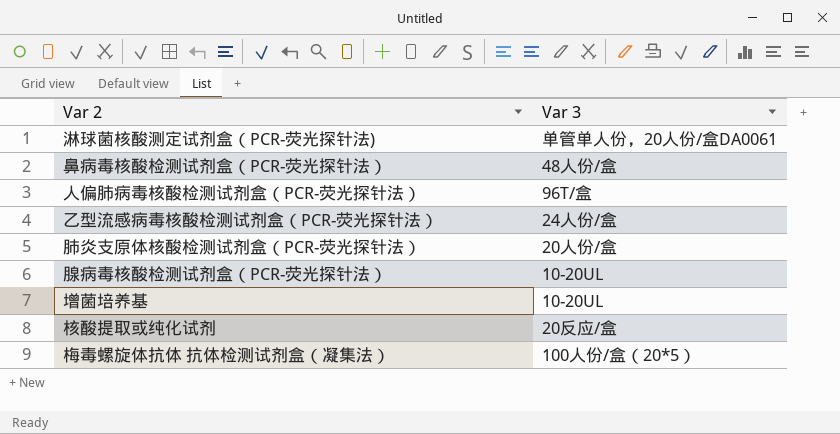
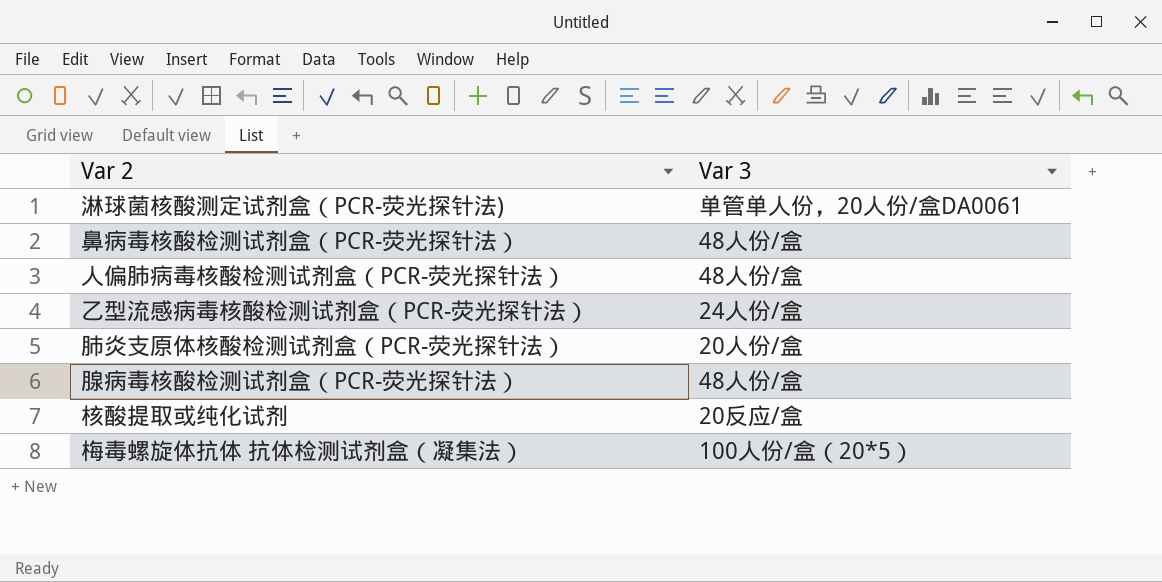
row 增菌培养基: 10-20UL -> none
人偏肺病毒核酸检测试剂盒（PCR-荧光探针法） | Var 3: 96T/盒 -> 48人份/盒
腺病毒核酸检测试剂盒（PCR-荧光探针法） | Var 3: 10-20UL -> 48人份/盒

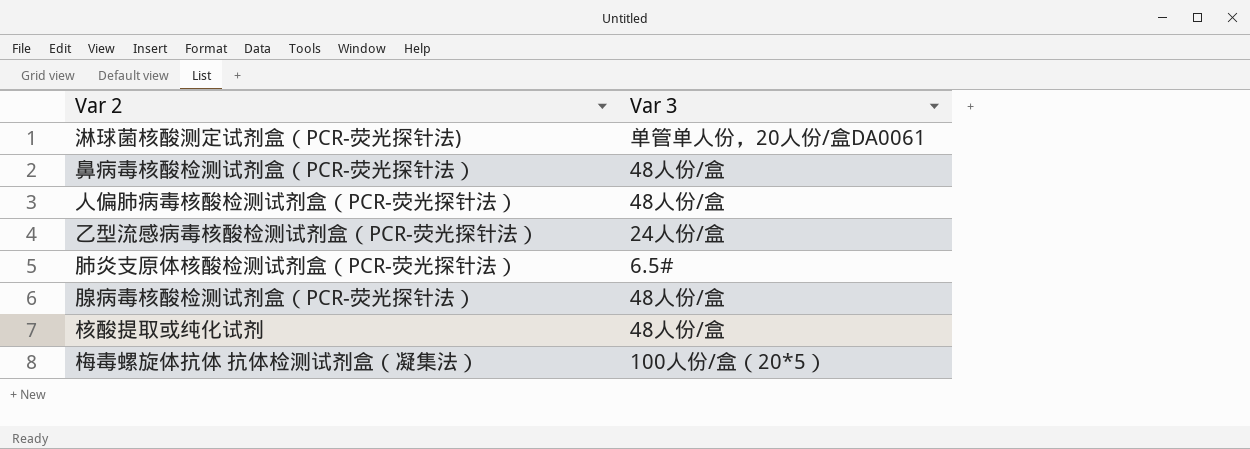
肺炎支原体核酸检测试剂盒（PCR-荧光探针法） | Var 3: 20人份/盒 -> 6.5#
核酸提取或纯化试剂 | Var 3: 20反应/盒 -> 48人份/盒

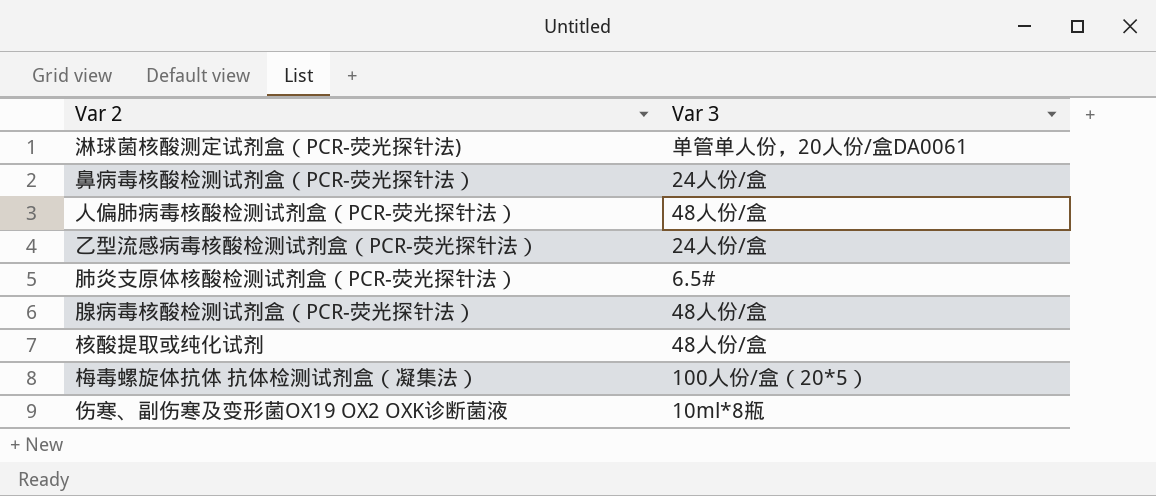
鼻病毒核酸检测试剂盒（PCR-荧光探针法） | Var 3: 48人份/盒 -> 24人份/盒
row 伤寒、副伤寒及变形菌OX19 OX2 OXK诊断菌液: none -> 10ml*8瓶

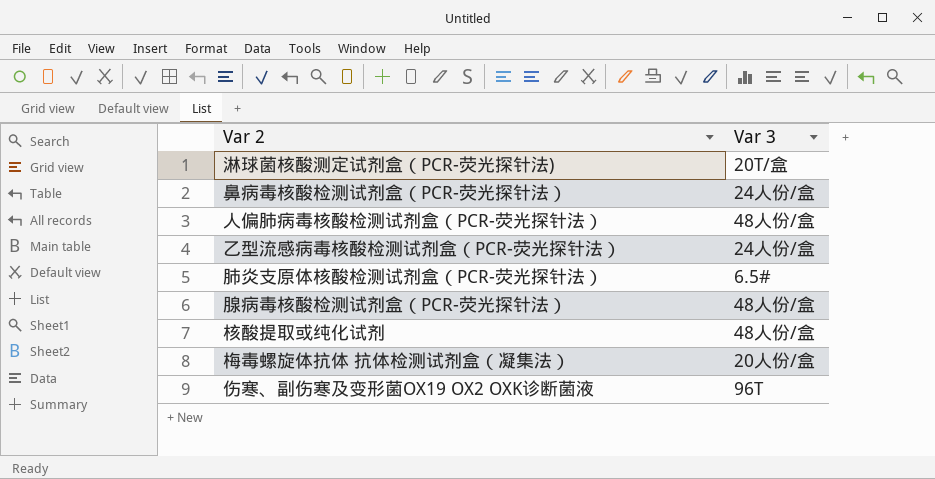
淋球菌核酸测定试剂盒（PCR-荧光探针法) | Var 3: 单管单人份，20人份/盒DA0061 -> 20T/盒
梅毒螺旋体抗体 抗体检测试剂盒（凝集法） | Var 3: 100人份/盒（20*5） -> 20人份/盒
伤寒、副伤寒及变形菌OX19 OX2 OXK诊断菌液 | Var 3: 10ml*8瓶 -> 96T

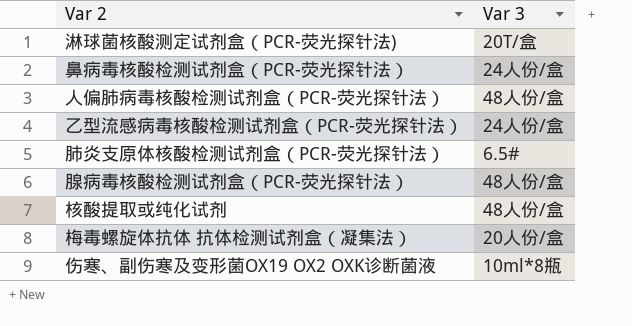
伤寒、副伤寒及变形菌OX19 OX2 OXK诊断菌液 | Var 3: 96T -> 10ml*8瓶

